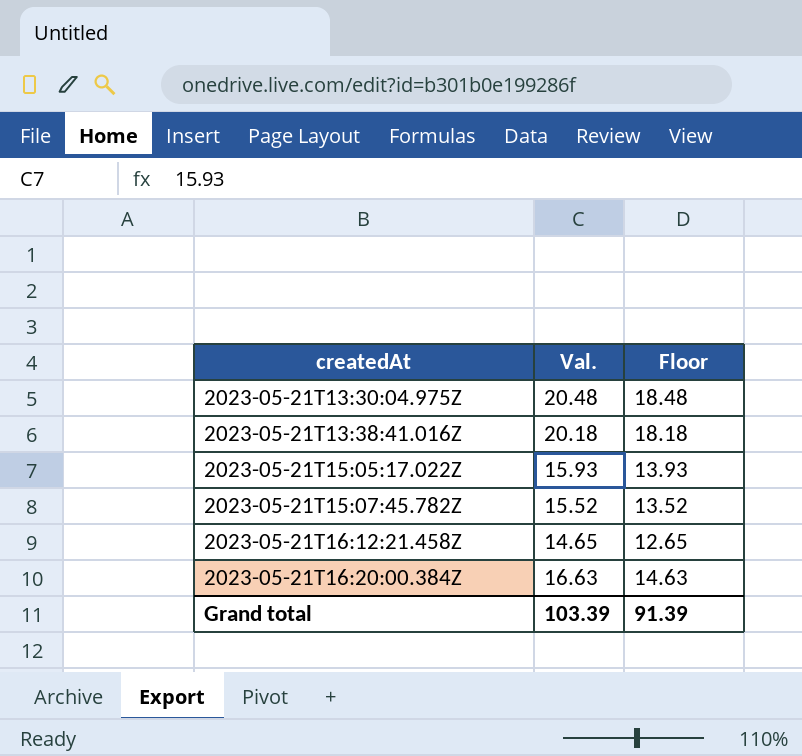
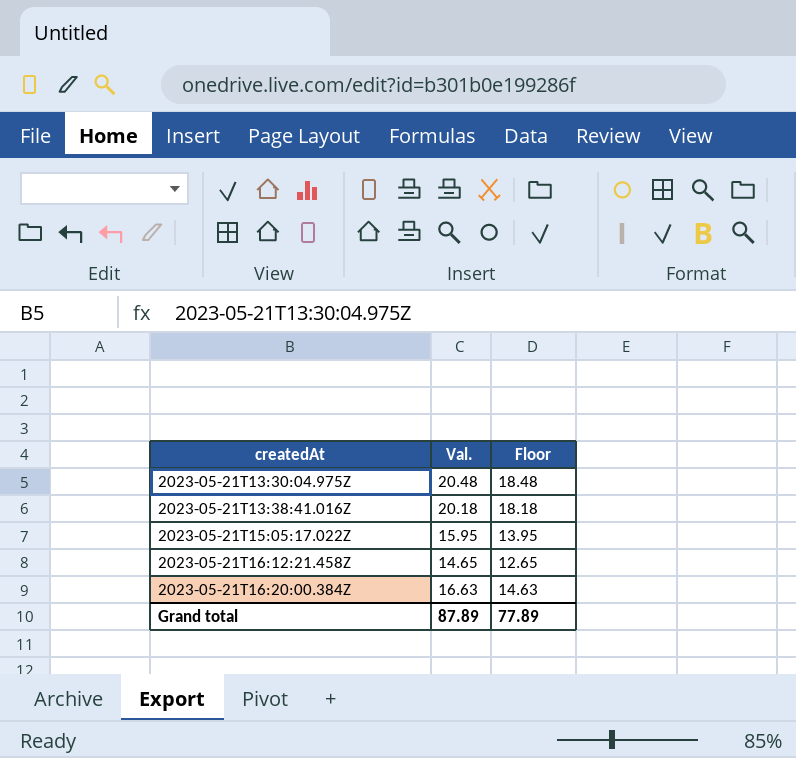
row 2023-05-21T15:07:45.782Z: 15.52 | 13.52 -> none
2023-05-21T15:05:17.022Z | Val.: 15.93 -> 15.95
2023-05-21T15:05:17.022Z | Floor: 13.93 -> 13.95
Grand total | Val.: 103.39 -> 87.89
Grand total | Floor: 91.39 -> 77.89

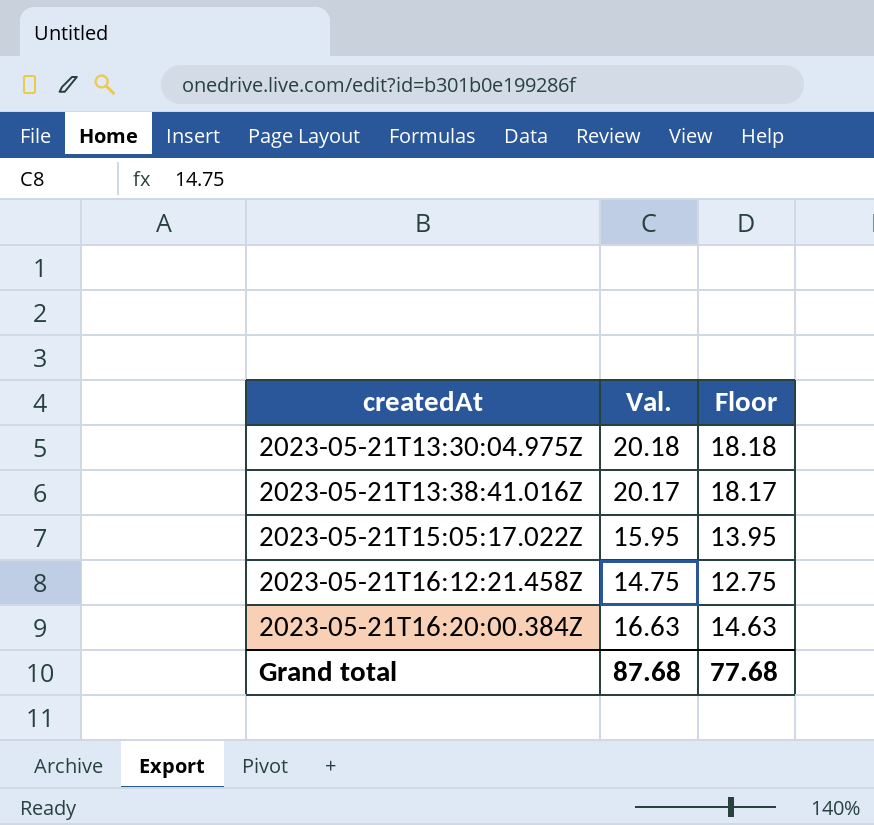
2023-05-21T13:30:04.975Z | Val.: 20.48 -> 20.18
2023-05-21T13:30:04.975Z | Floor: 18.48 -> 18.18
2023-05-21T13:38:41.016Z | Val.: 20.18 -> 20.17
2023-05-21T13:38:41.016Z | Floor: 18.18 -> 18.17
2023-05-21T16:12:21.458Z | Val.: 14.65 -> 14.75
2023-05-21T16:12:21.458Z | Floor: 12.65 -> 12.75
Grand total | Val.: 87.89 -> 87.68
Grand total | Floor: 77.89 -> 77.68

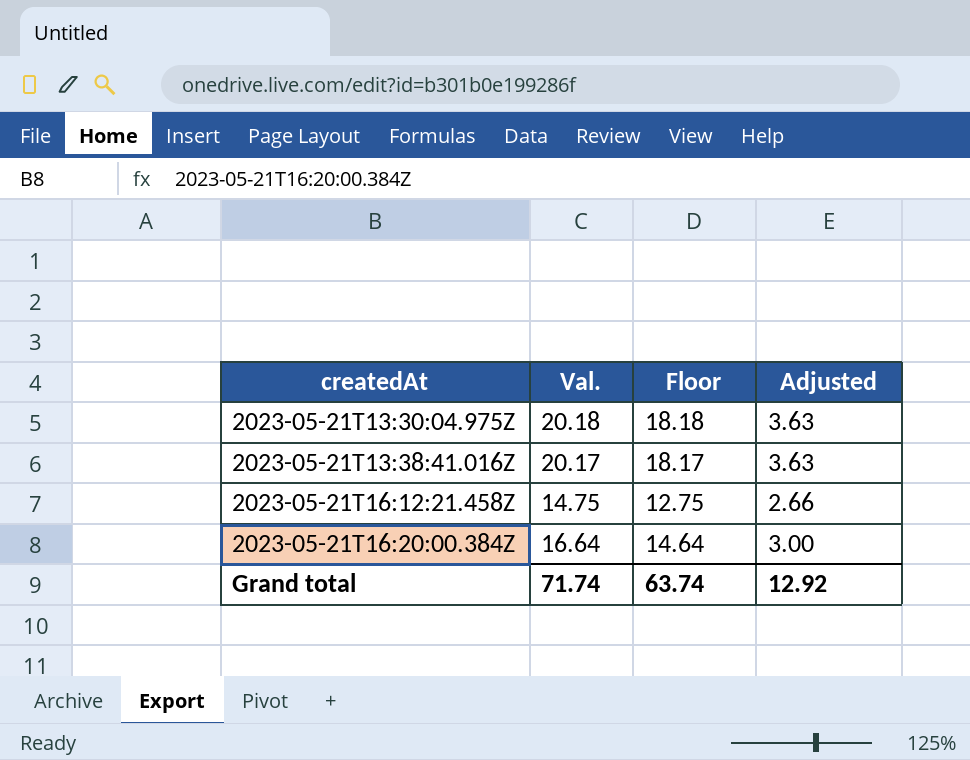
column Adjusted | formula: none -> [Val.] * 0.18
row 2023-05-21T15:05:17.022Z: 15.95 | 13.95 -> none
2023-05-21T16:20:00.384Z | Val.: 16.63 -> 16.64
2023-05-21T16:20:00.384Z | Floor: 14.63 -> 14.64
Grand total | Val.: 87.68 -> 71.74
Grand total | Floor: 77.68 -> 63.74

